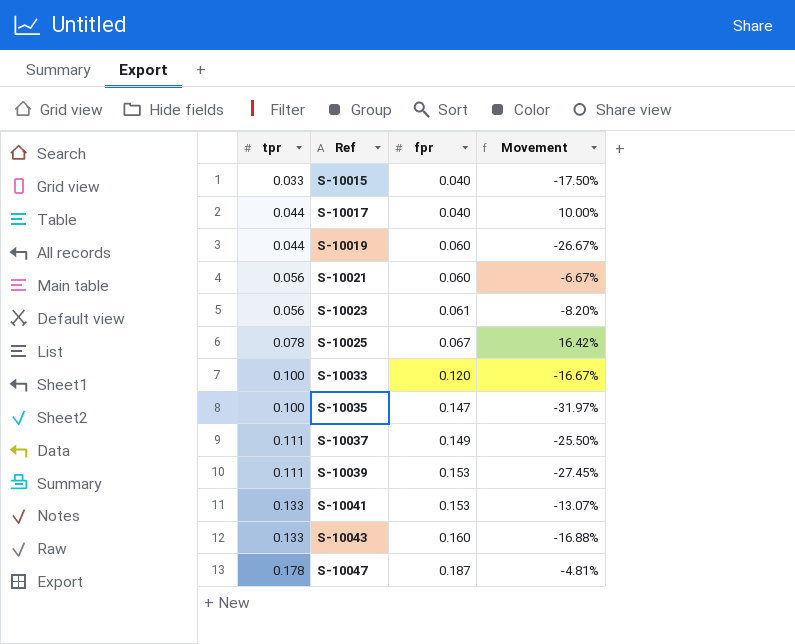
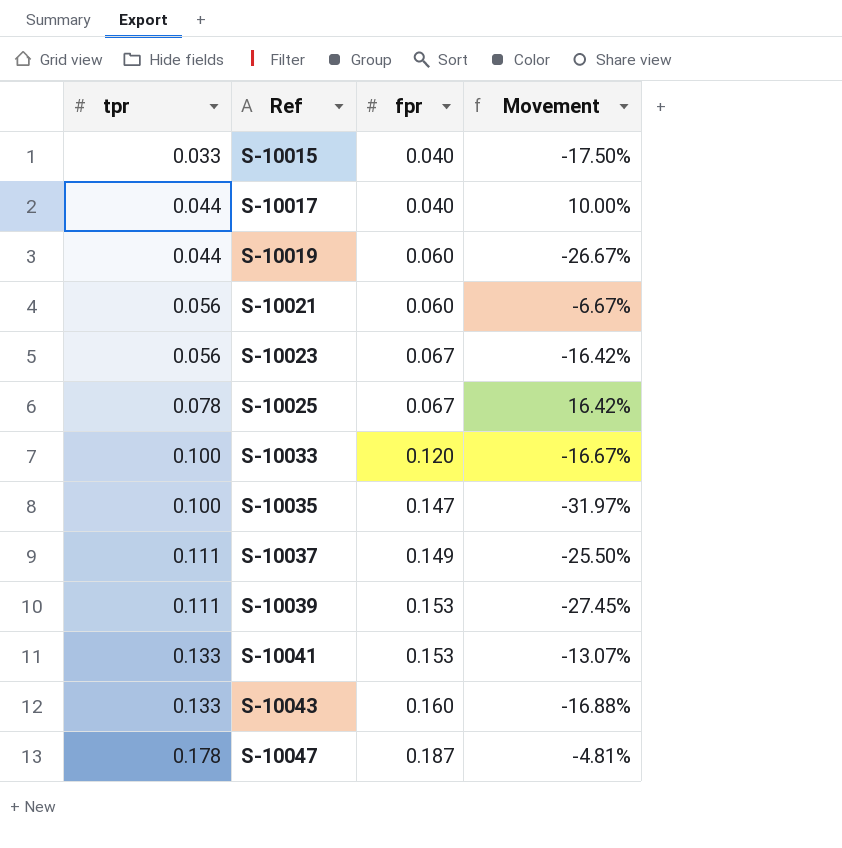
S-10023 | fpr: 0.061 -> 0.067
S-10023 | Movement: -8.20% -> -16.42%

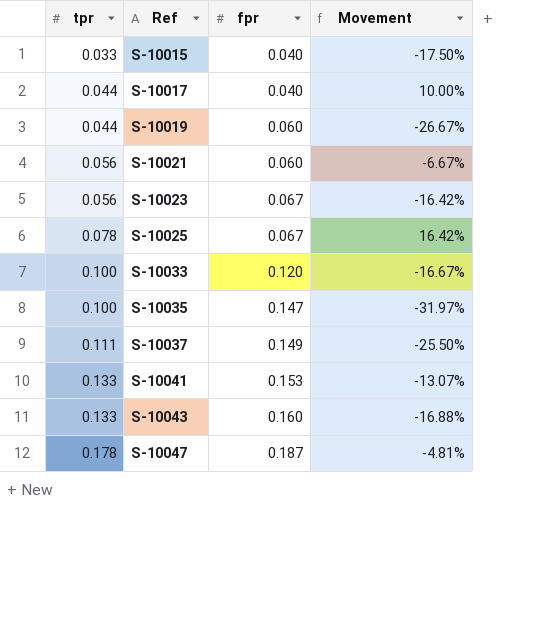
row S-10039: 0.111 | 0.153 | -27.45% -> none

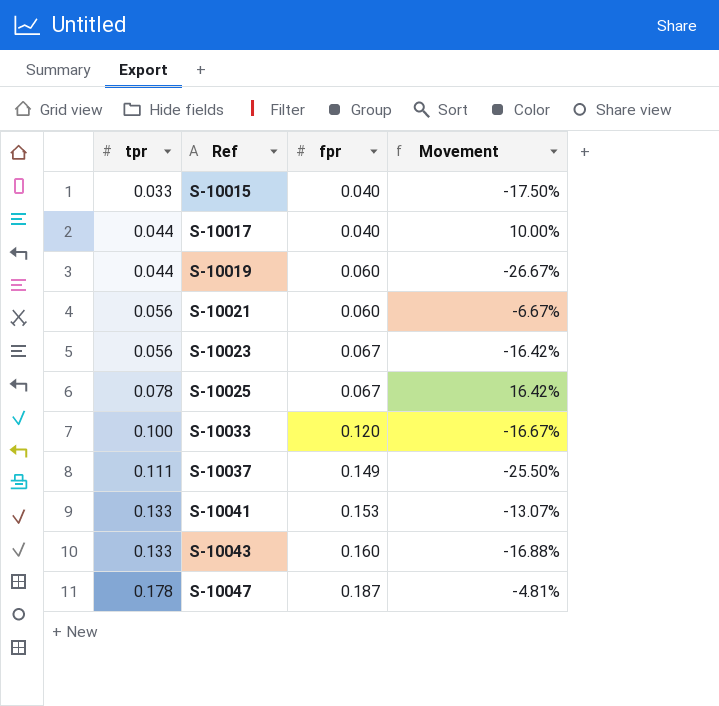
row S-10035: 0.100 | 0.147 | -31.97% -> none

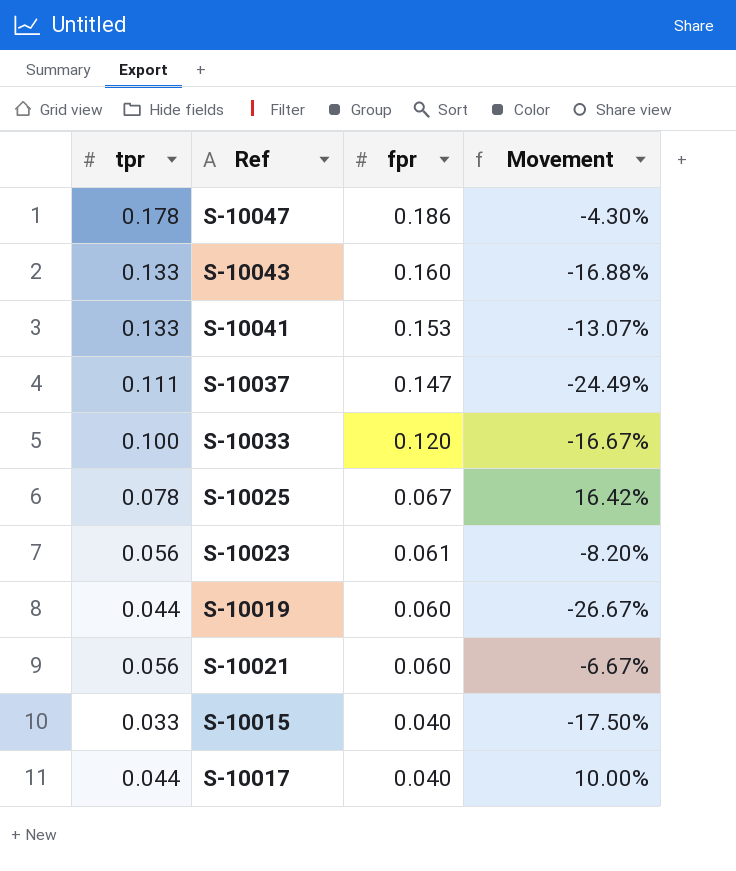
row order: tpr ascending -> fpr descending
S-10047 | fpr: 0.187 -> 0.186
S-10047 | Movement: -4.81% -> -4.30%
S-10037 | fpr: 0.149 -> 0.147
S-10037 | Movement: -25.50% -> -24.49%
S-10023 | fpr: 0.067 -> 0.061
S-10023 | Movement: -16.42% -> -8.20%

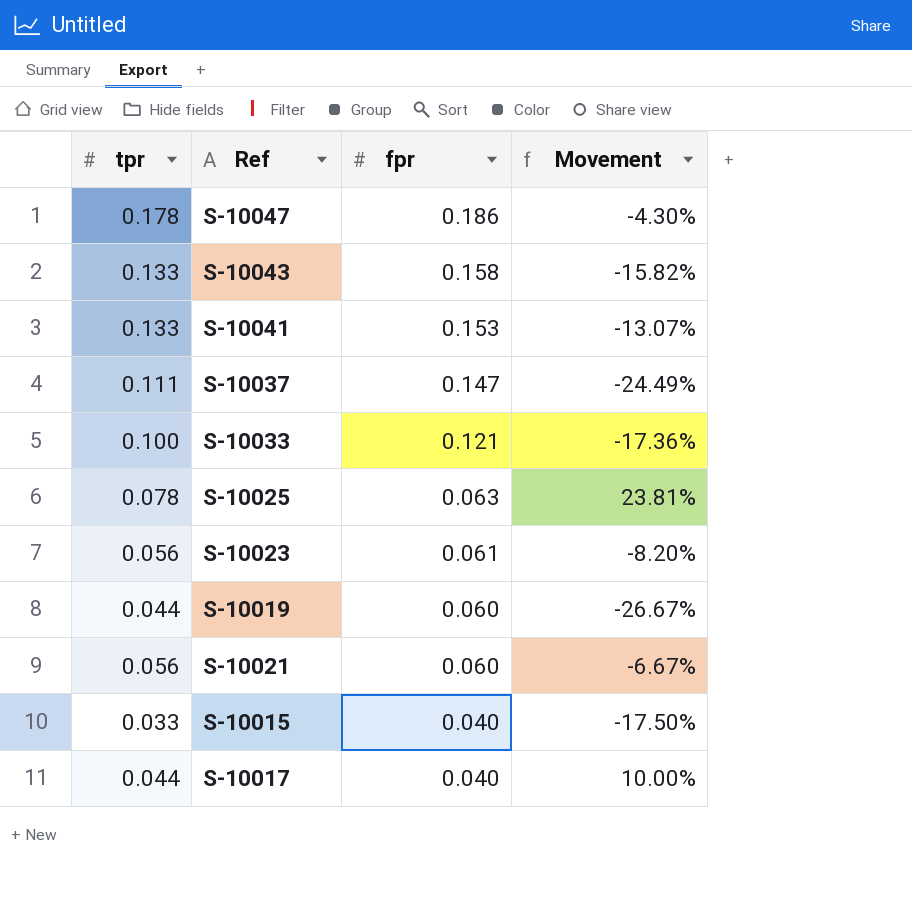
S-10043 | fpr: 0.160 -> 0.158
S-10043 | Movement: -16.88% -> -15.82%
S-10033 | fpr: 0.120 -> 0.121
S-10033 | Movement: -16.67% -> -17.36%
S-10025 | fpr: 0.067 -> 0.063
S-10025 | Movement: 16.42% -> 23.81%

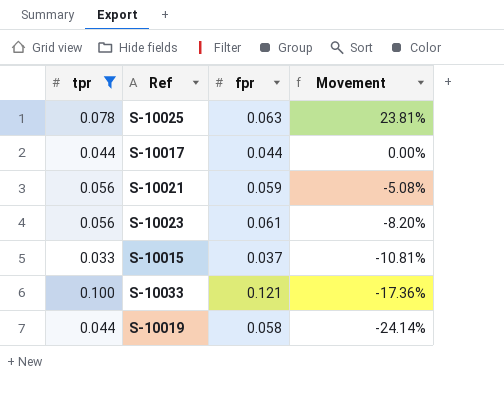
filter: none -> tpr <= 0.100
row order: fpr descending -> Movement descending
S-10017 | fpr: 0.040 -> 0.044
S-10017 | Movement: 10.00% -> 0.00%
S-10021 | fpr: 0.060 -> 0.059
S-10021 | Movement: -6.67% -> -5.08%
S-10015 | fpr: 0.040 -> 0.037
S-10015 | Movement: -17.50% -> -10.81%
S-10019 | fpr: 0.060 -> 0.058
S-10019 | Movement: -26.67% -> -24.14%

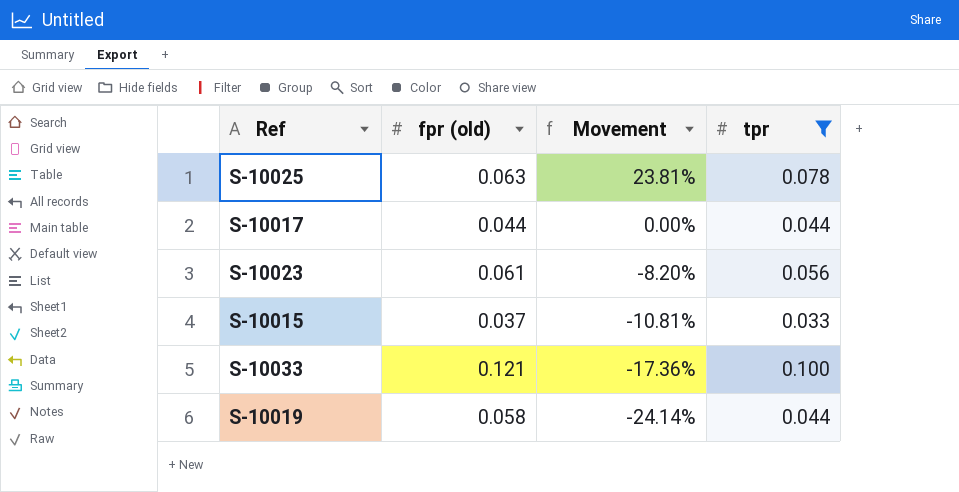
column name: fpr -> fpr (old)
column tpr | position: 1 -> 4
row S-10021: 0.056 | 0.059 | -5.08% -> none

